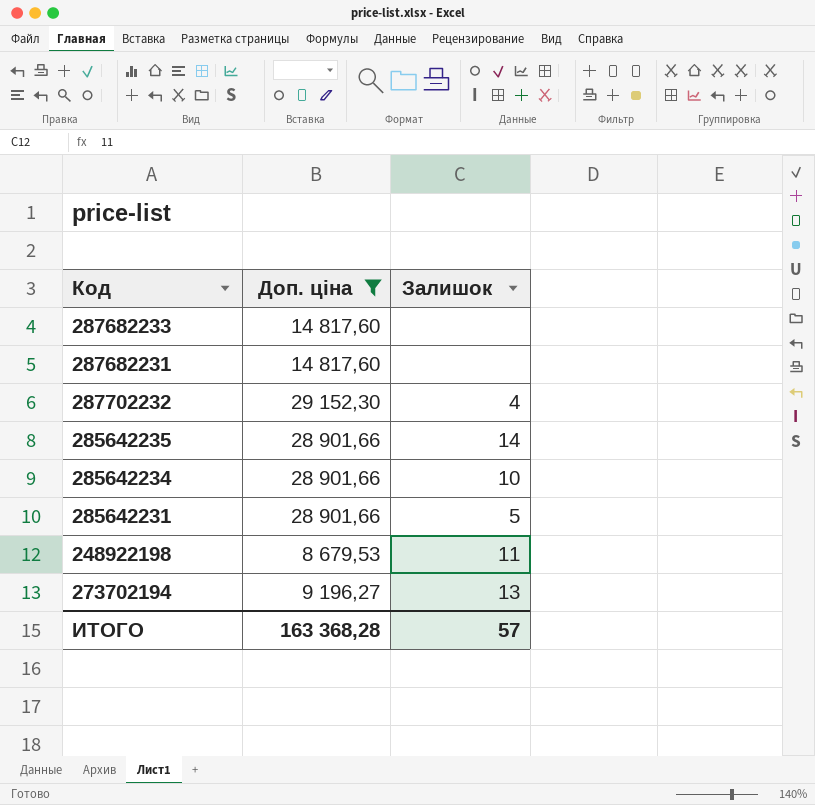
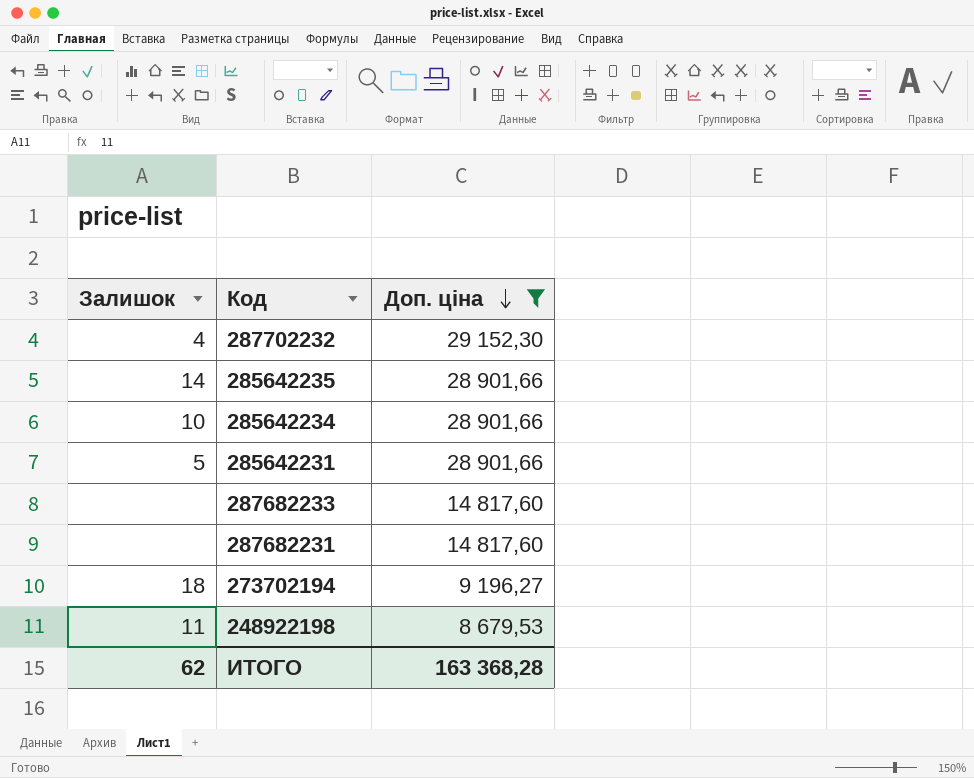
row order: none -> Доп. ціна descending
column Залишок | position: 3 -> 1
273702194 | Залишок: 13 -> 18
ИТОГО | Залишок: 57 -> 62

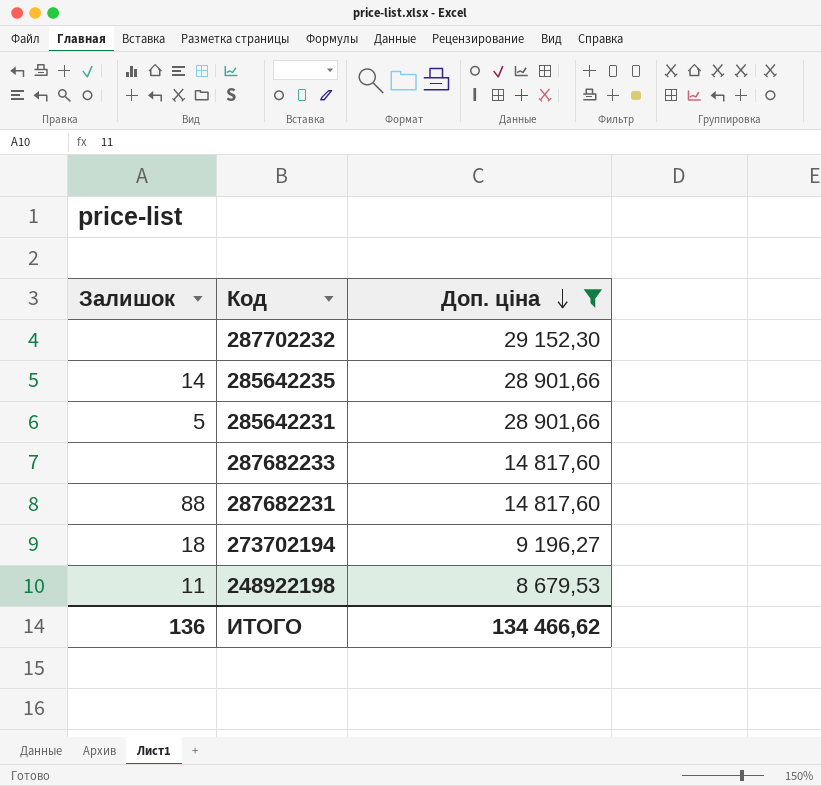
row 285642234: 10 | 28 901,66 -> none
287702232 | Залишок: 4 -> none
287682231 | Залишок: none -> 88
ИТОГО | Залишок: 62 -> 136
ИТОГО | Доп. ціна: 163 368,28 -> 134 466,62

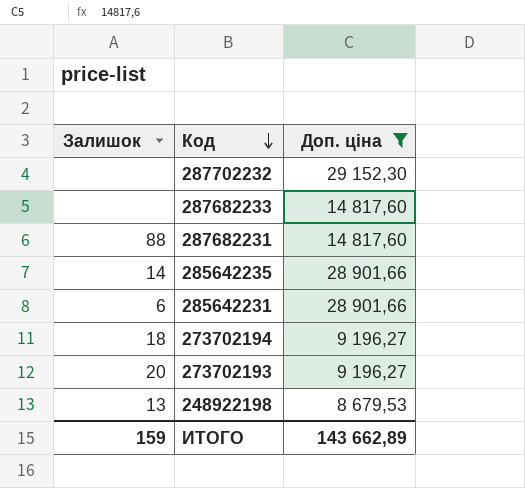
row order: Доп. ціна descending -> Код descending
285642231 | Залишок: 5 -> 6
row 273702193: none -> 20 | 9 196,27
248922198 | Залишок: 11 -> 13
ИТОГО | Залишок: 136 -> 159
ИТОГО | Доп. ціна: 134 466,62 -> 143 662,89

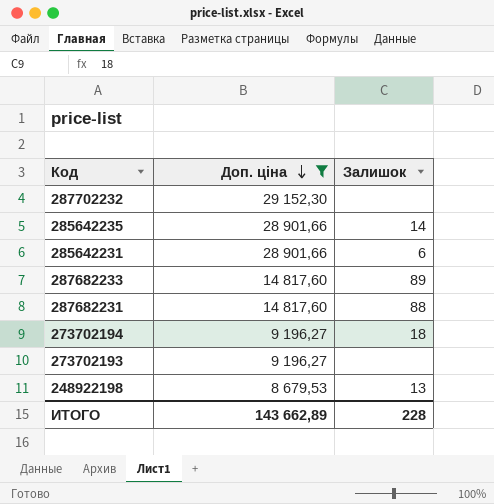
row order: Код descending -> Доп. ціна descending
column Залишок | position: 1 -> 3
287682233 | Залишок: none -> 89
273702193 | Залишок: 20 -> none
ИТОГО | Залишок: 159 -> 228

